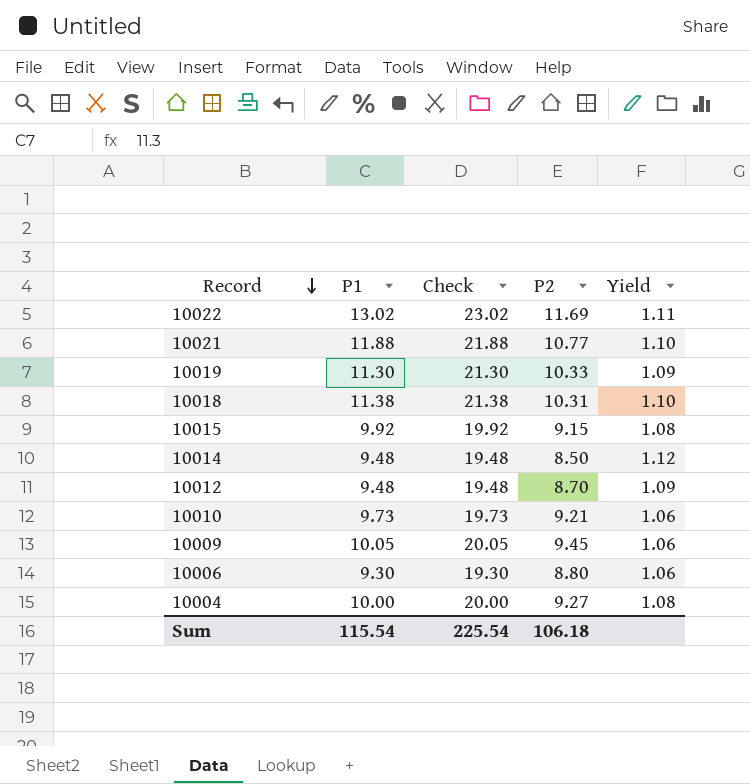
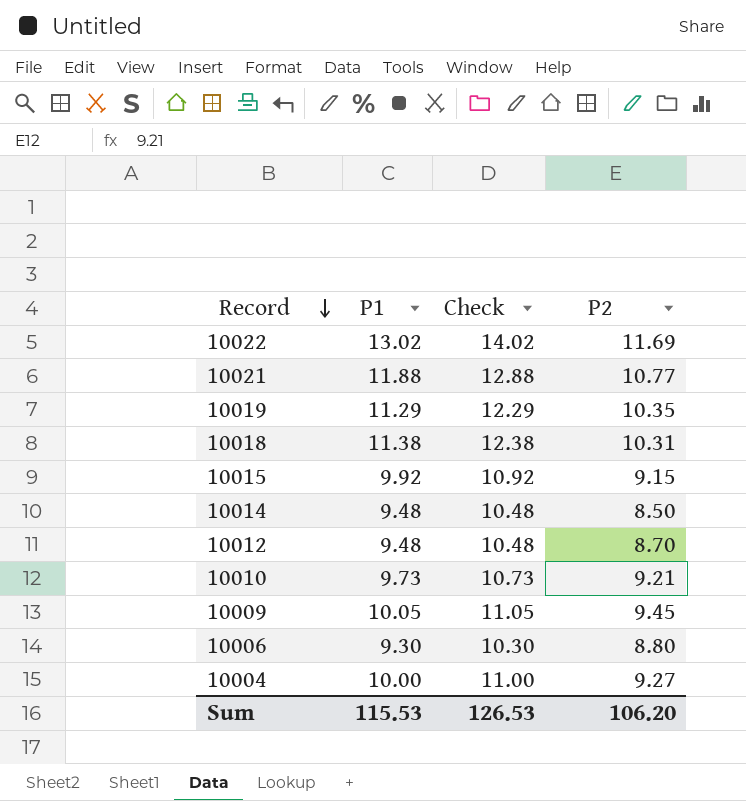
column Yield | formula: [P1] / [P2] -> none
column Check | formula: [P1] + 10 -> [P1] + 1
10019 | P1: 11.30 -> 11.29
10019 | P2: 10.33 -> 10.35
Sum | P1: 115.54 -> 115.53
Sum | Check: 225.54 -> 126.53
Sum | P2: 106.18 -> 106.20

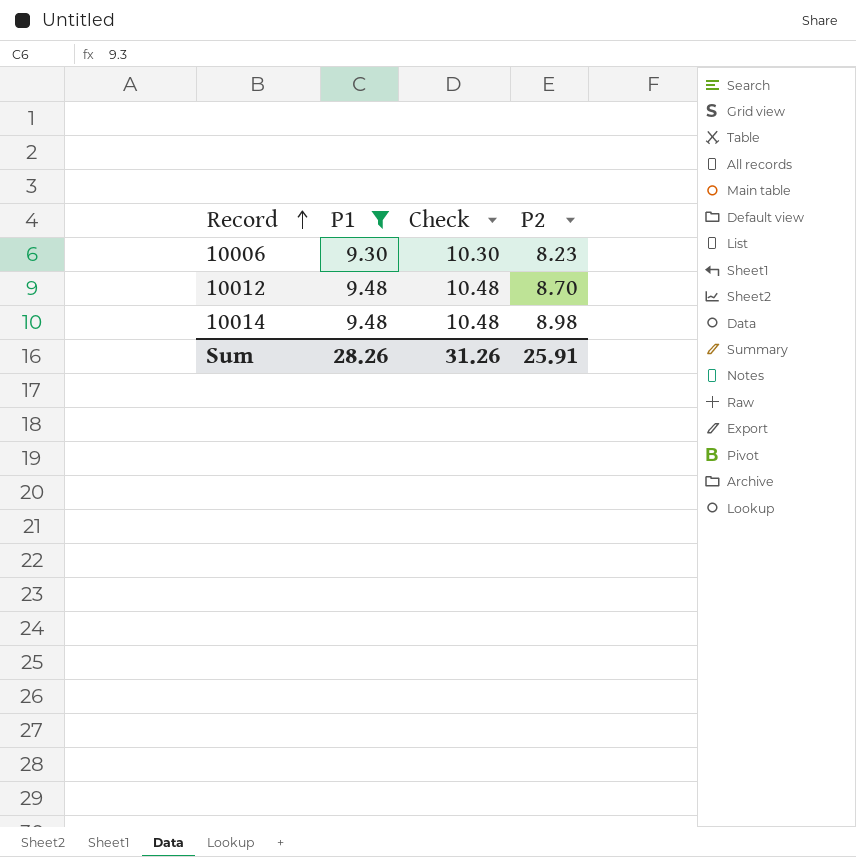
filter: none -> P1 <= 9.48
row order: Record descending -> Record ascending
10006 | P2: 8.80 -> 8.23
10014 | P2: 8.50 -> 8.98
Sum | P1: 115.53 -> 28.26
Sum | Check: 126.53 -> 31.26
Sum | P2: 106.20 -> 25.91

